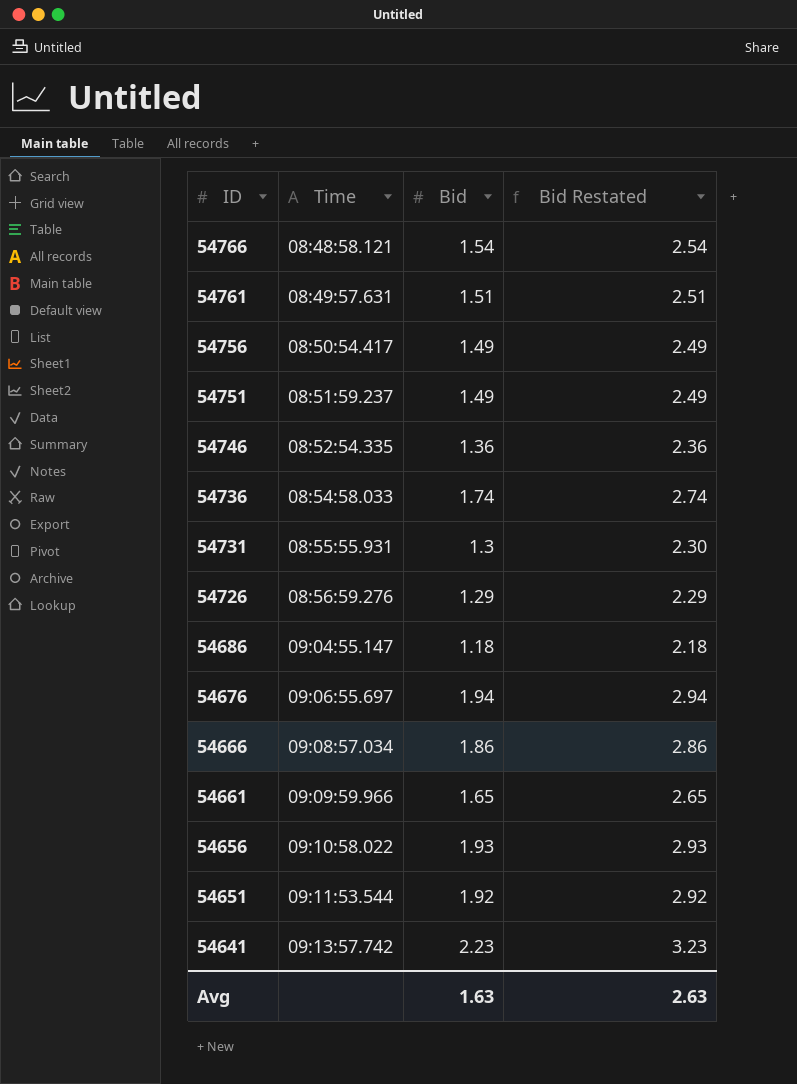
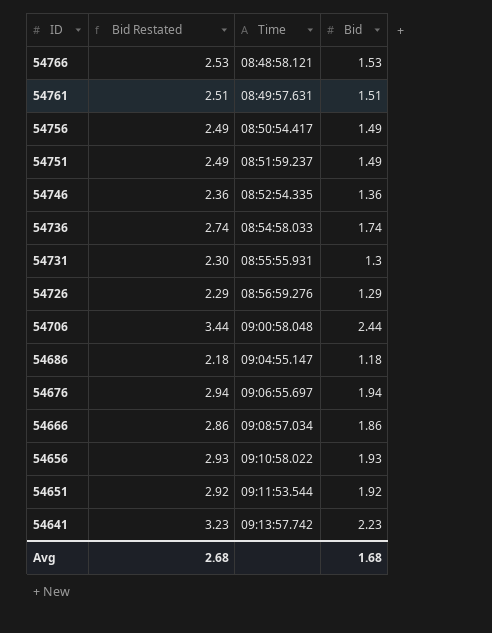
column Bid Restated | position: 4 -> 2
row 54661: 09:09:59.966 | 1.65 | 2.65 -> none
54766 | Bid Restated: 2.54 -> 2.53
54766 | Bid: 1.54 -> 1.53
row 54706: none -> 3.44 | 09:00:58.048 | 2.44
Avg | Bid Restated: 2.63 -> 2.68
Avg | Bid: 1.63 -> 1.68

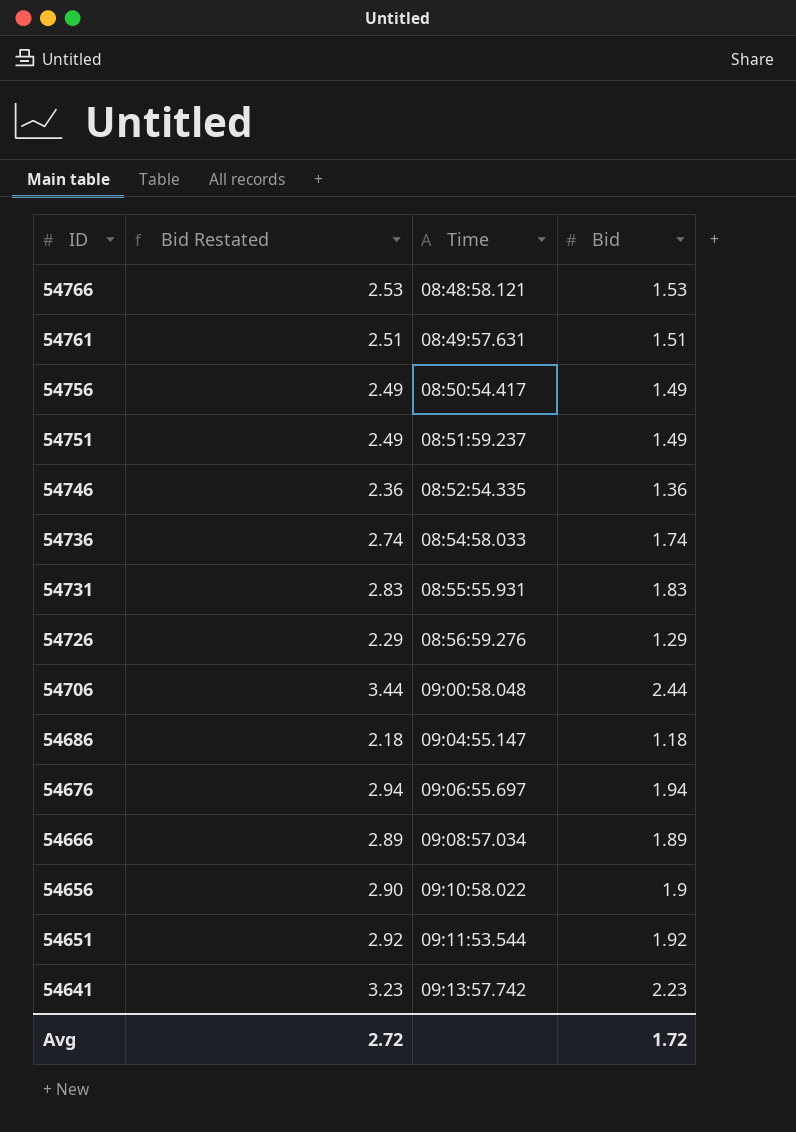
54731 | Bid Restated: 2.30 -> 2.83
54731 | Bid: 1.3 -> 1.83
54666 | Bid Restated: 2.86 -> 2.89
54666 | Bid: 1.86 -> 1.89
54656 | Bid Restated: 2.93 -> 2.90
54656 | Bid: 1.93 -> 1.9
Avg | Bid Restated: 2.68 -> 2.72
Avg | Bid: 1.68 -> 1.72

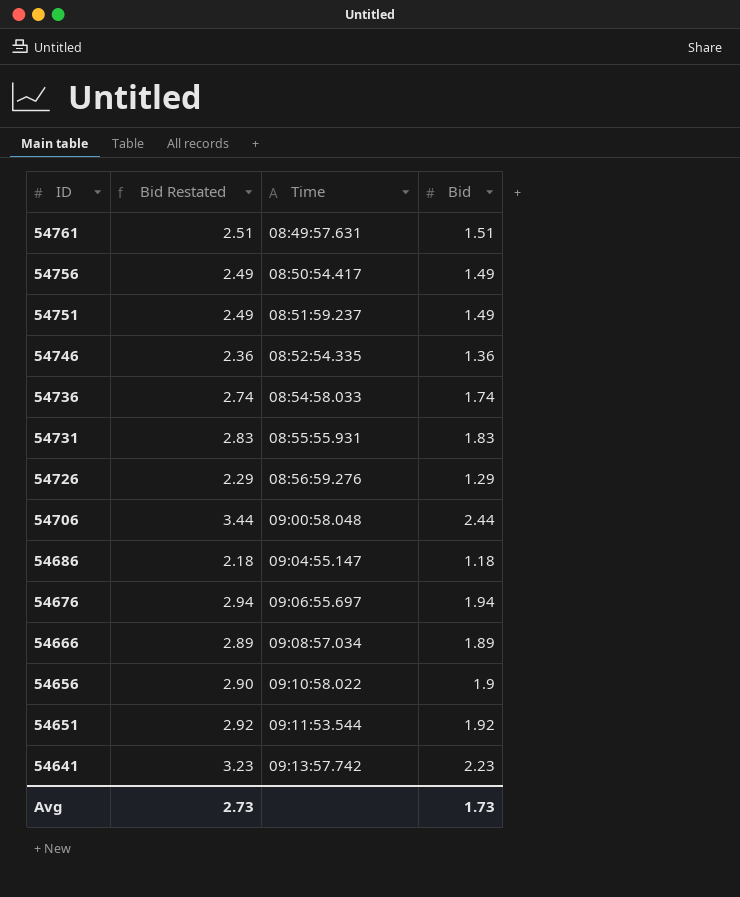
row 54766: 2.53 | 08:48:58.121 | 1.53 -> none
Avg | Bid Restated: 2.72 -> 2.73
Avg | Bid: 1.72 -> 1.73

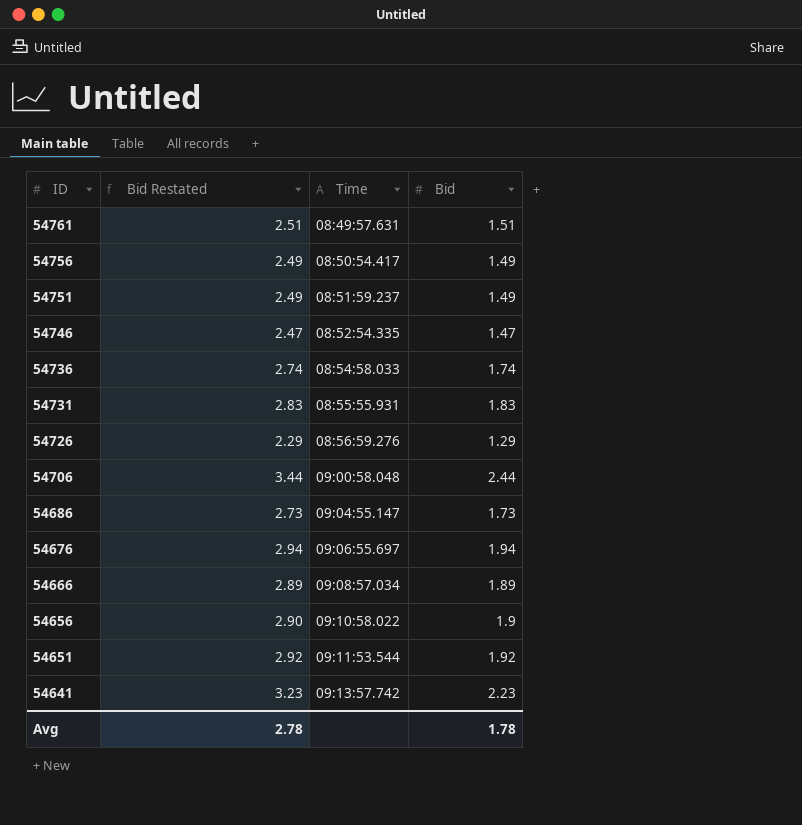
54746 | Bid Restated: 2.36 -> 2.47
54746 | Bid: 1.36 -> 1.47
54686 | Bid Restated: 2.18 -> 2.73
54686 | Bid: 1.18 -> 1.73
Avg | Bid Restated: 2.73 -> 2.78
Avg | Bid: 1.73 -> 1.78

